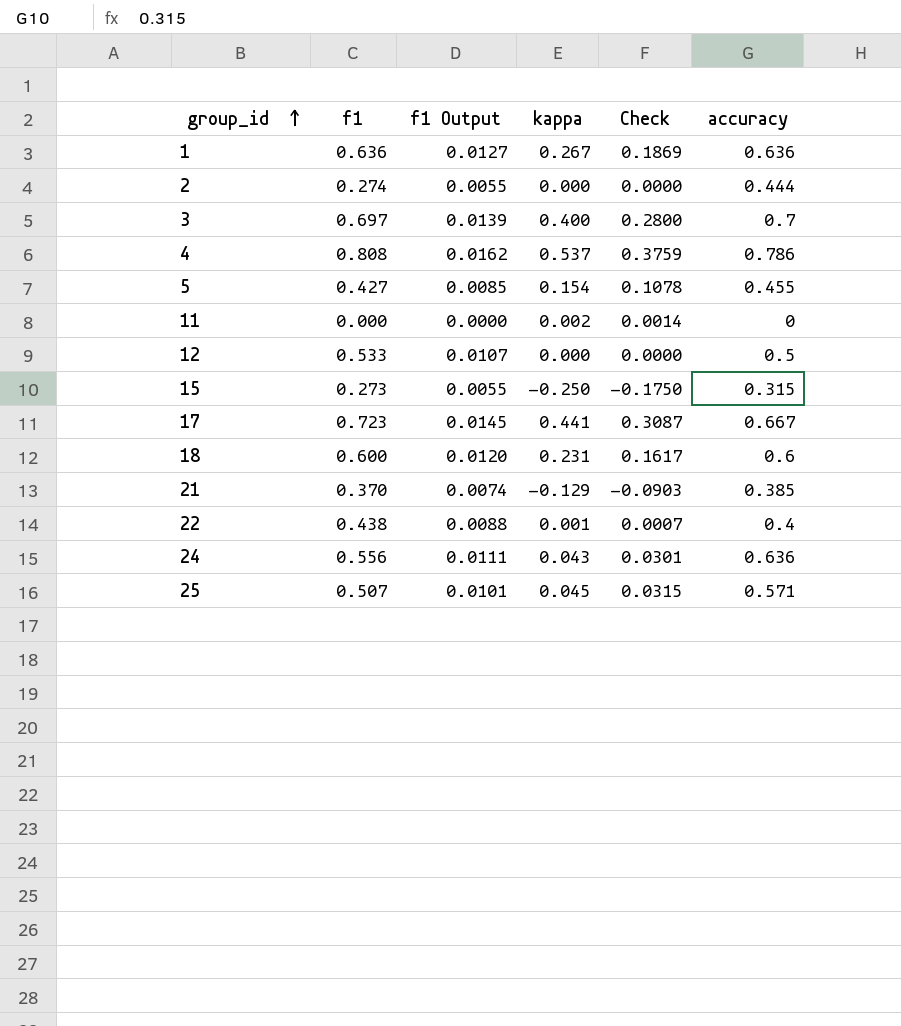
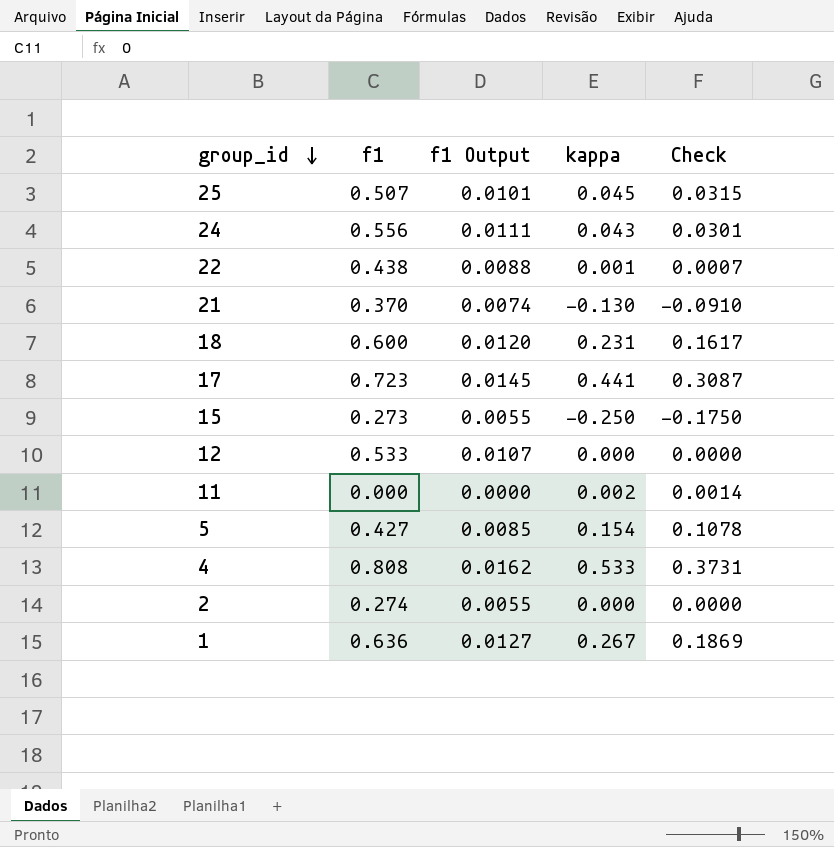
row order: group_id ascending -> group_id descending
column accuracy | position: 6 -> none
row 3: 0.697 | 0.0139 | 0.400 | 0.2800 | 0.7 -> none
21 | kappa: -0.129 -> -0.130
21 | Check: -0.0903 -> -0.0910
4 | kappa: 0.537 -> 0.533
4 | Check: 0.3759 -> 0.3731

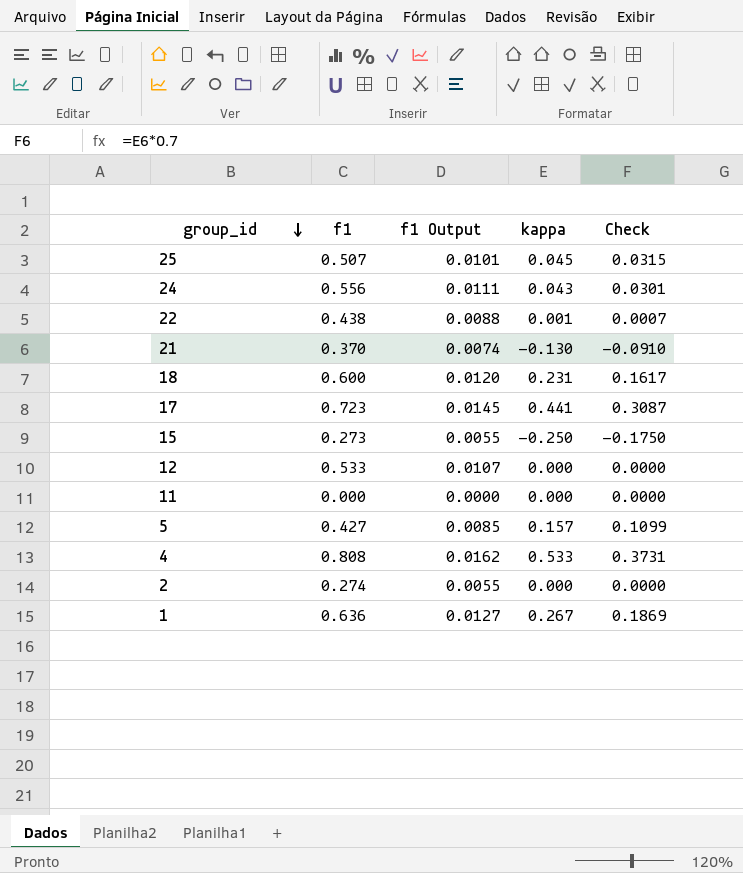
11 | kappa: 0.002 -> 0.000
11 | Check: 0.0014 -> 0.0000
5 | kappa: 0.154 -> 0.157
5 | Check: 0.1078 -> 0.1099

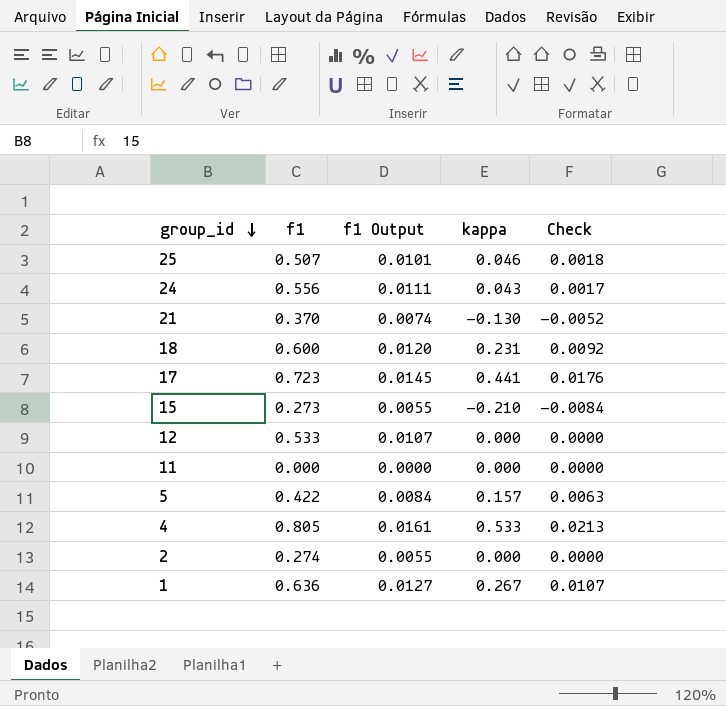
column Check | formula: [kappa] * 0.7 -> [kappa] * 0.04
row 22: 0.438 | 0.0088 | 0.001 | 0.0007 -> none
25 | kappa: 0.045 -> 0.046
15 | kappa: -0.250 -> -0.210
5 | f1: 0.427 -> 0.422
5 | f1 Output: 0.0085 -> 0.0084
4 | f1: 0.808 -> 0.805
4 | f1 Output: 0.0162 -> 0.0161

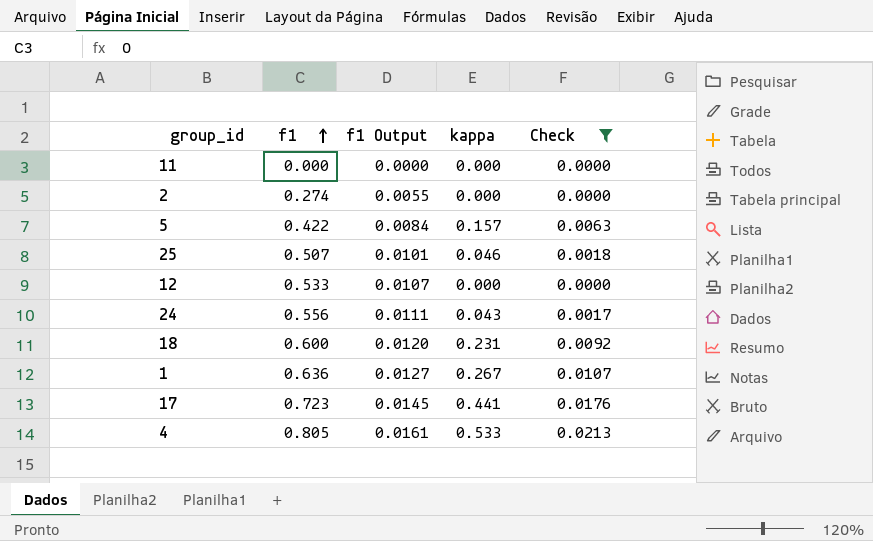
filter: none -> Check >= 0.0000
row order: group_id descending -> f1 ascending

